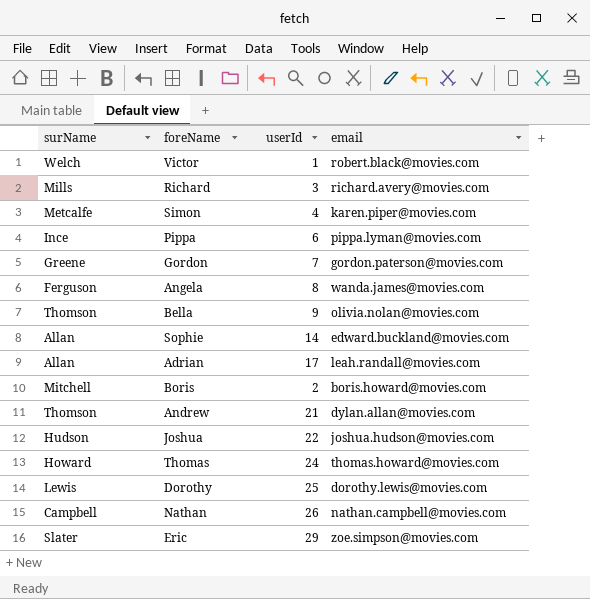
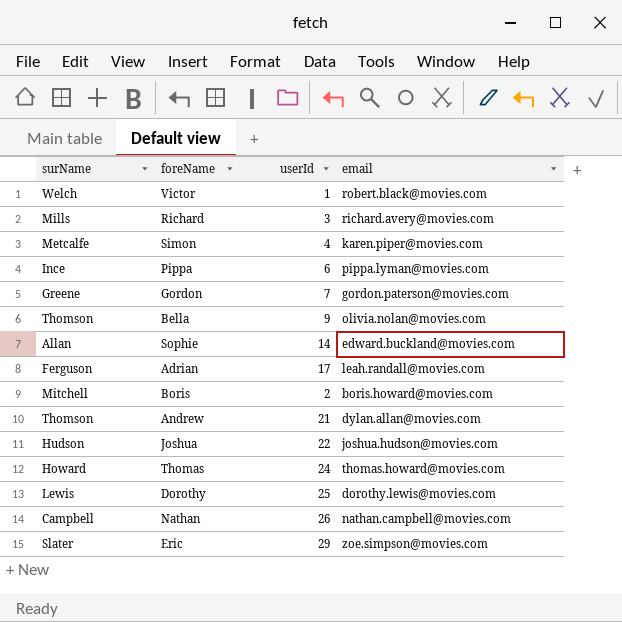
row Angela: Ferguson | 8 | wanda.james@movies.com -> none
Adrian | surName: Allan -> Ferguson

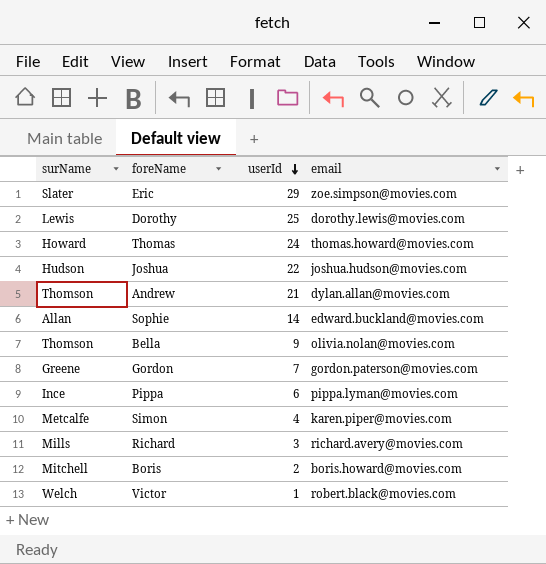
row order: none -> userId descending
row Adrian: Ferguson | 17 | leah.randall@movies.com -> none
row Nathan: Campbell | 26 | nathan.campbell@movies.com -> none

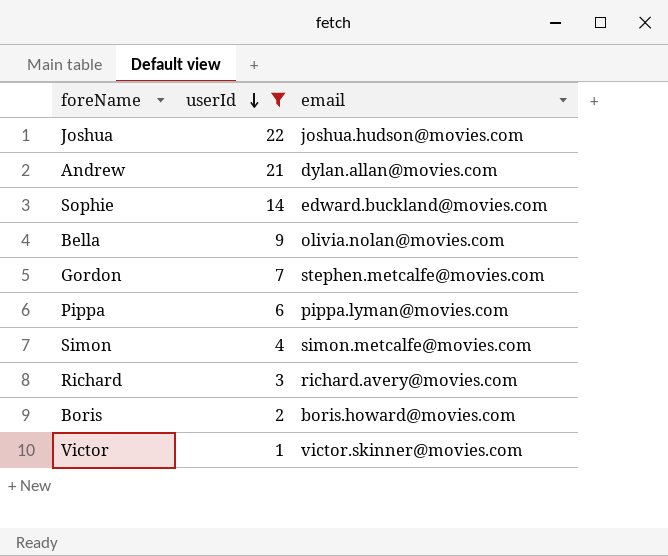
filter: none -> userId <= 22
column surName | position: 1 -> none
Gordon | email: gordon.paterson@movies.com -> stephen.metcalfe@movies.com
Simon | email: karen.piper@movies.com -> simon.metcalfe@movies.com
Victor | email: robert.black@movies.com -> victor.skinner@movies.com

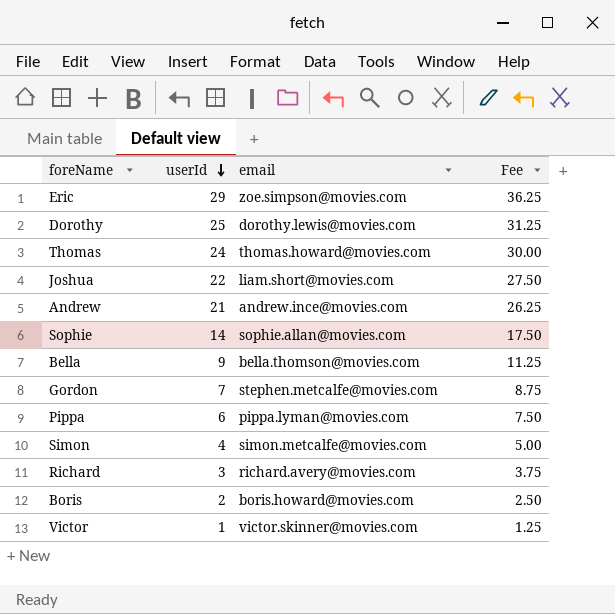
filter: userId <= 22 -> none
column Fee | formula: none -> [userId] * 1.25
Joshua | email: joshua.hudson@movies.com -> liam.short@movies.com
Andrew | email: dylan.allan@movies.com -> andrew.ince@movies.com
Sophie | email: edward.buckland@movies.com -> sophie.allan@movies.com
Bella | email: olivia.nolan@movies.com -> bella.thomson@movies.com

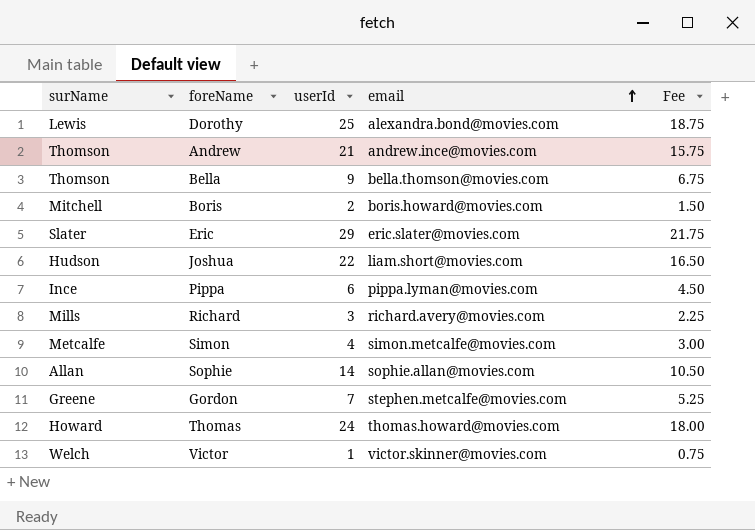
row order: userId descending -> email ascending
column surName | position: none -> 1
column Fee | formula: [userId] * 1.25 -> [userId] * 0.75
Dorothy | email: dorothy.lewis@movies.com -> alexandra.bond@movies.com
Eric | email: zoe.simpson@movies.com -> eric.slater@movies.com

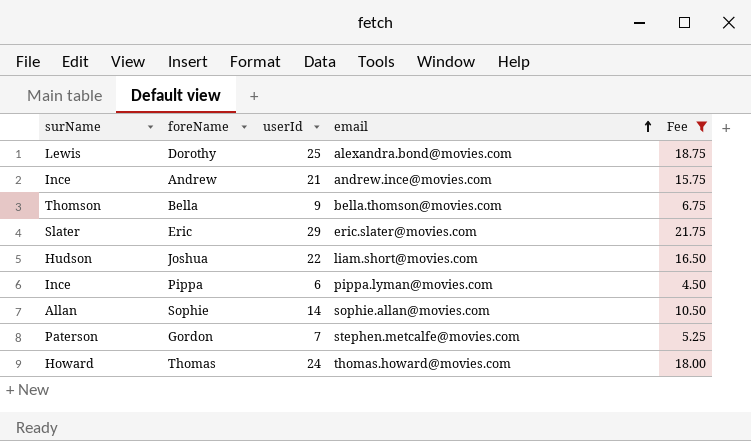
filter: none -> Fee >= 4.50
Andrew | surName: Thomson -> Ince
Gordon | surName: Greene -> Paterson

